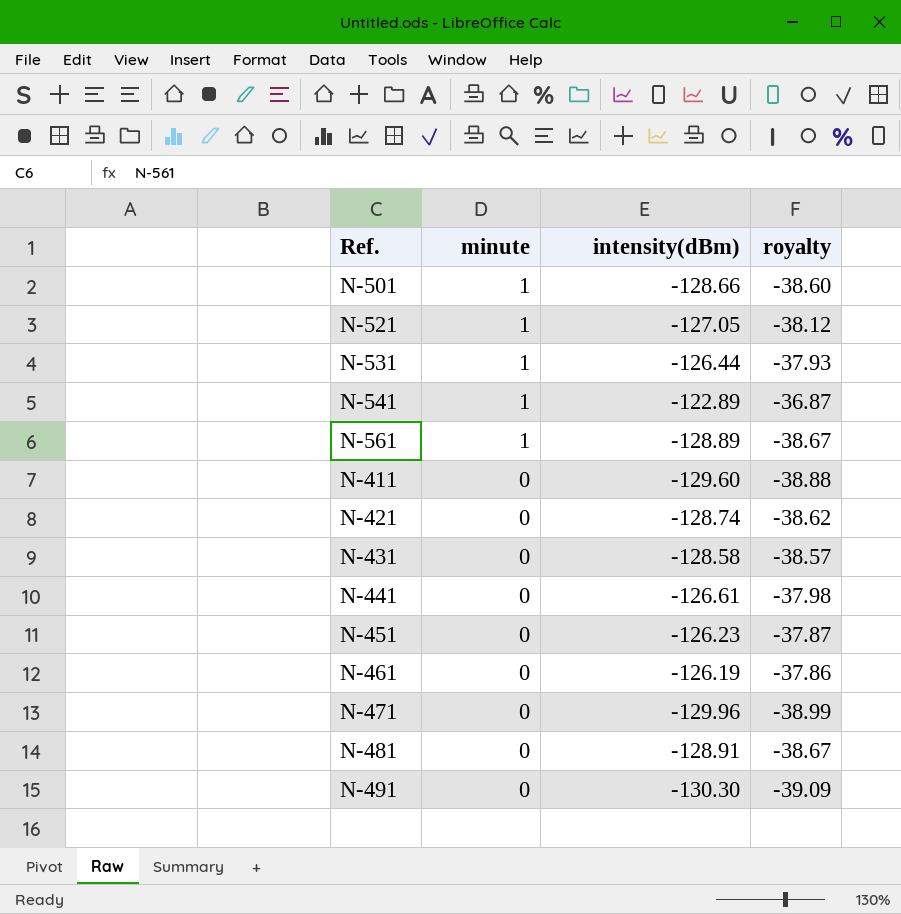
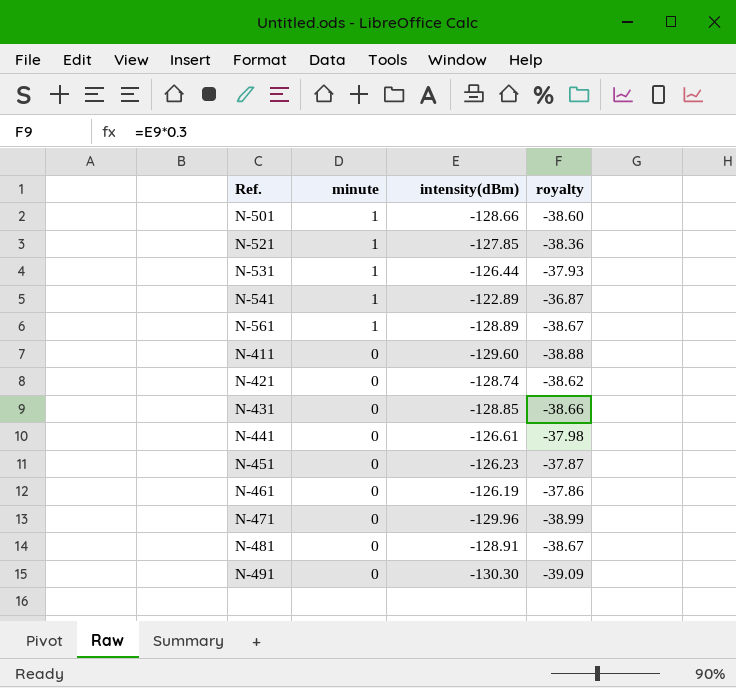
N-521 | intensity(dBm): -127.05 -> -127.85
N-521 | royalty: -38.12 -> -38.36
N-431 | intensity(dBm): -128.58 -> -128.85
N-431 | royalty: -38.57 -> -38.66

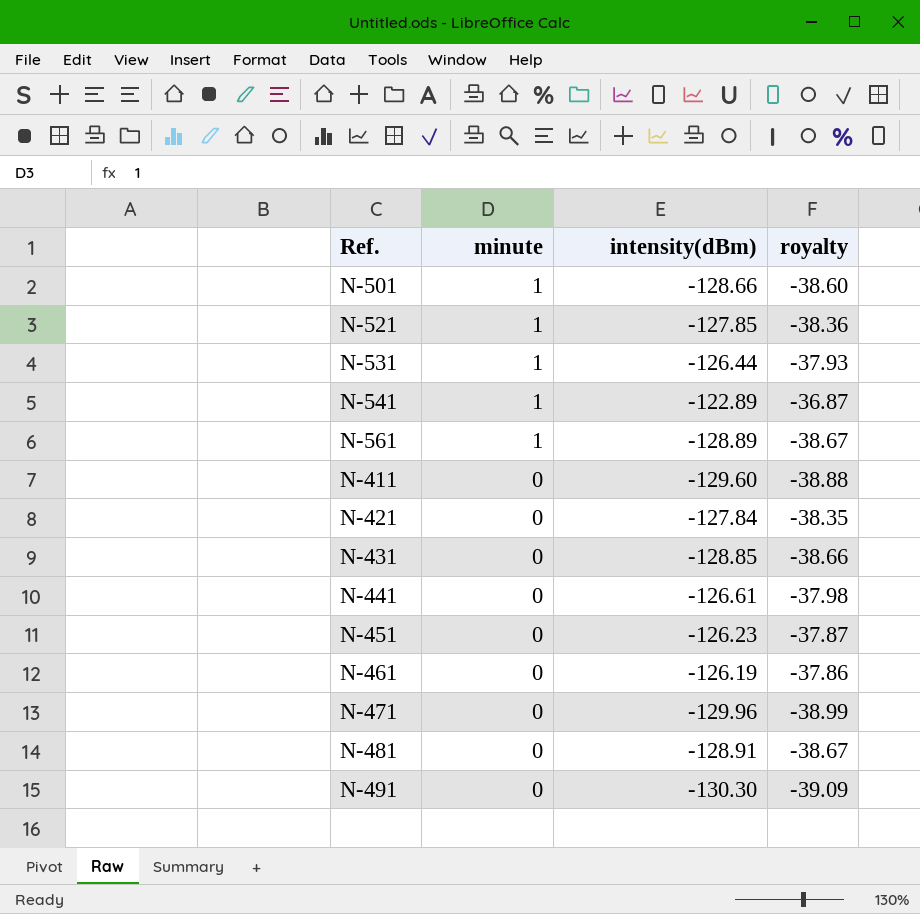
N-421 | intensity(dBm): -128.74 -> -127.84
N-421 | royalty: -38.62 -> -38.35

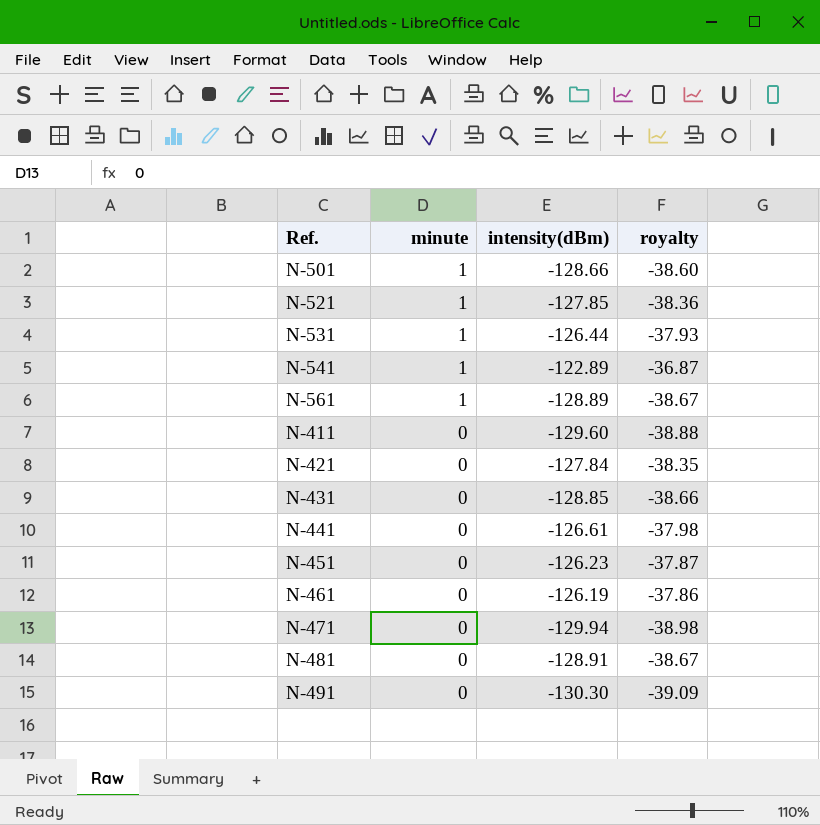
N-471 | intensity(dBm): -129.96 -> -129.94
N-471 | royalty: -38.99 -> -38.98

